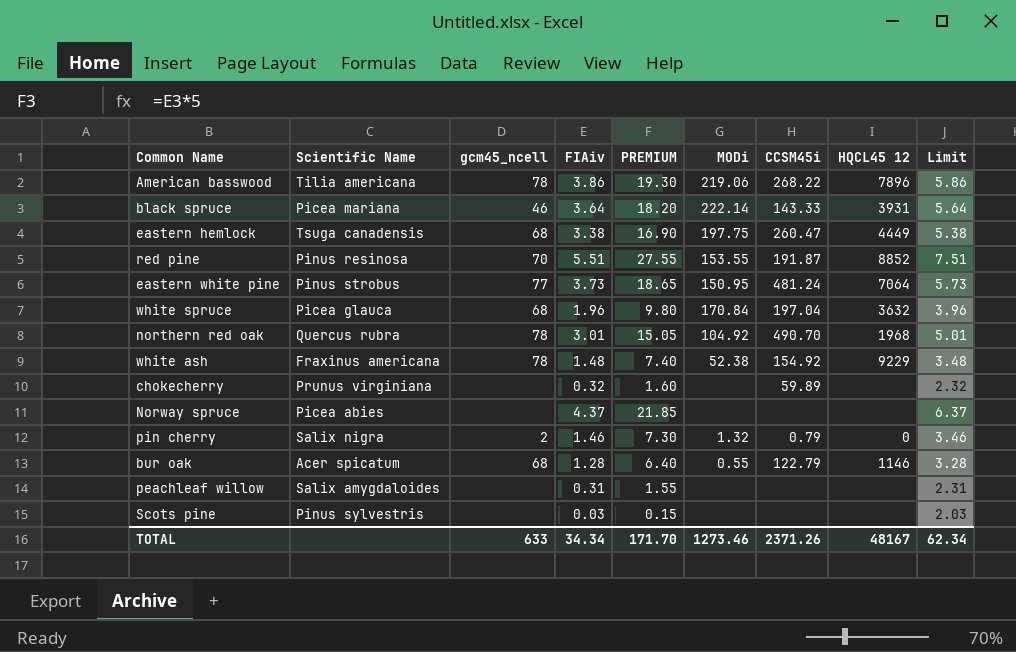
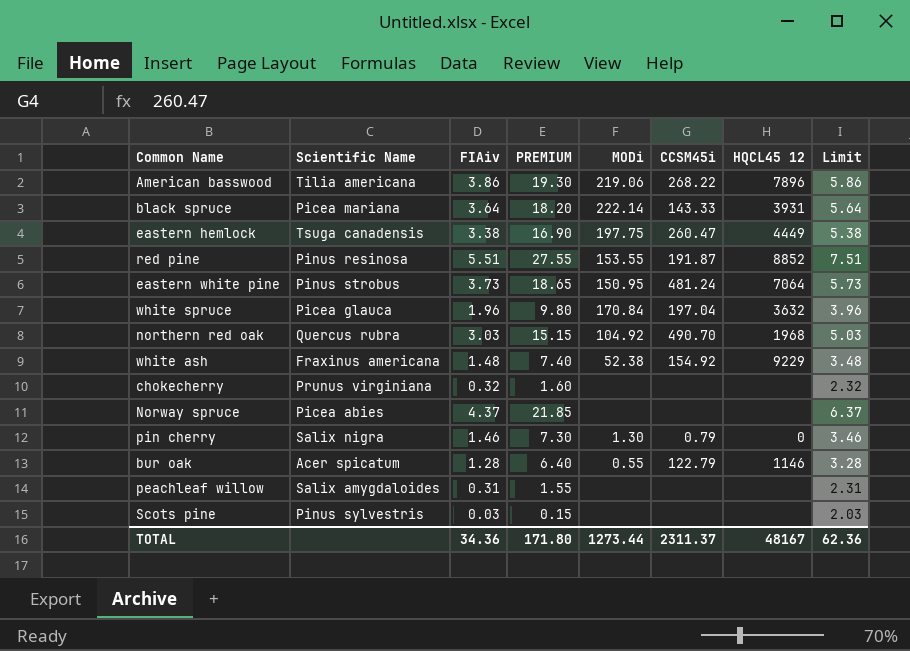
column gcm45_ncell | position: 3 -> none
northern red oak | FIAiv: 3.01 -> 3.03
northern red oak | PREMIUM: 15.05 -> 15.15
northern red oak | Limit: 5.01 -> 5.03
chokecherry | CCSM45i: 59.89 -> none
pin cherry | MODi: 1.32 -> 1.30
TOTAL | FIAiv: 34.34 -> 34.36
TOTAL | PREMIUM: 171.70 -> 171.80
TOTAL | MODi: 1273.46 -> 1273.44
TOTAL | CCSM45i: 2371.26 -> 2311.37
TOTAL | Limit: 62.34 -> 62.36

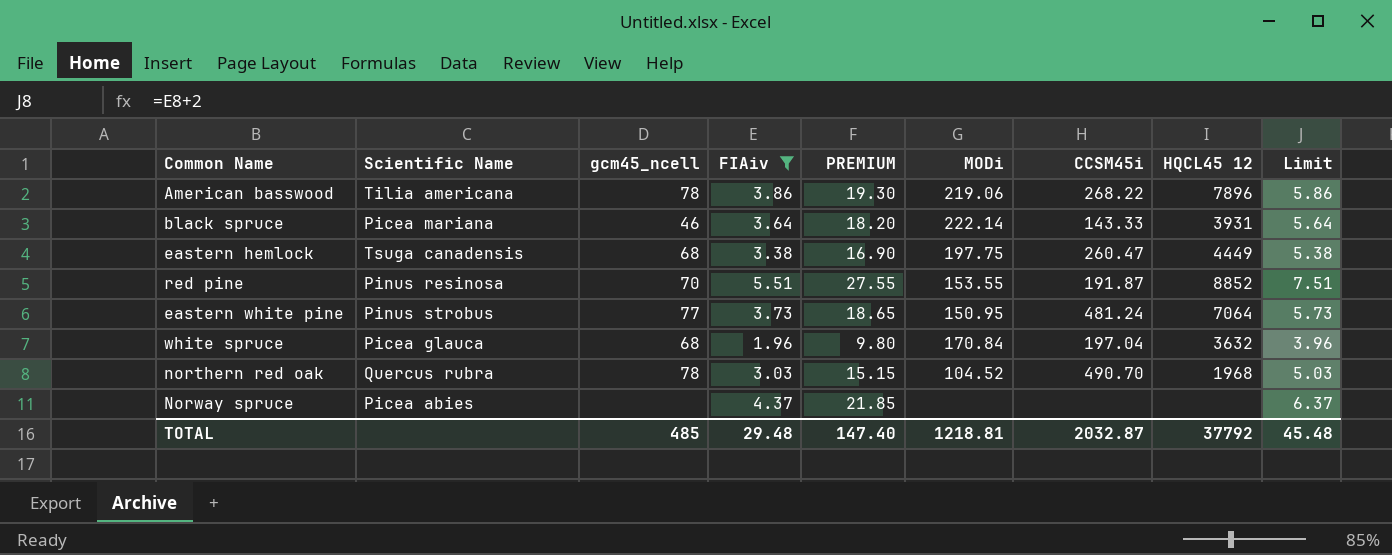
filter: none -> FIAiv >= 1.96
column gcm45_ncell | position: none -> 3
northern red oak | MODi: 104.92 -> 104.52
TOTAL | FIAiv: 34.36 -> 29.48
TOTAL | PREMIUM: 171.80 -> 147.40
TOTAL | MODi: 1273.44 -> 1218.81
TOTAL | CCSM45i: 2311.37 -> 2032.87
TOTAL | HQCL45 12: 48167 -> 37792
TOTAL | Limit: 62.36 -> 45.48

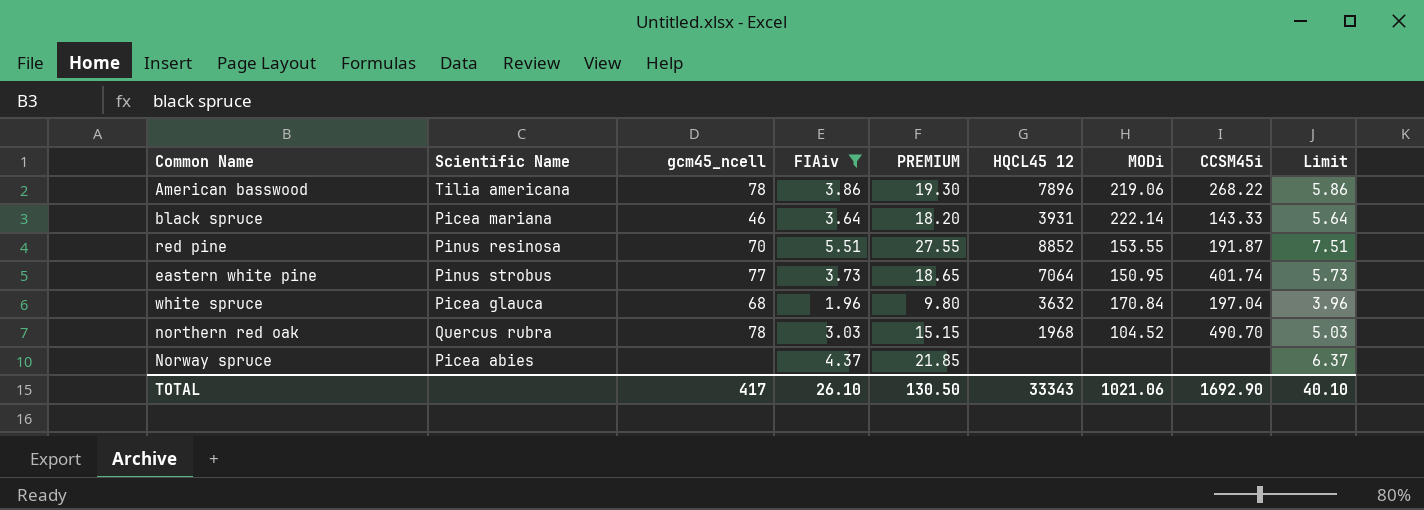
column HQCL45 12 | position: 8 -> 6
row eastern hemlock: Tsuga canadensis | 68 | 3.38 | 16.90 | 197.75 | 260.47 | 4449 | 5.38 -> none
eastern white pine | CCSM45i: 481.24 -> 401.74
TOTAL | gcm45_ncell: 485 -> 417
TOTAL | FIAiv: 29.48 -> 26.10
TOTAL | PREMIUM: 147.40 -> 130.50
TOTAL | HQCL45 12: 37792 -> 33343
TOTAL | MODi: 1218.81 -> 1021.06
TOTAL | CCSM45i: 2032.87 -> 1692.90
TOTAL | Limit: 45.48 -> 40.10

